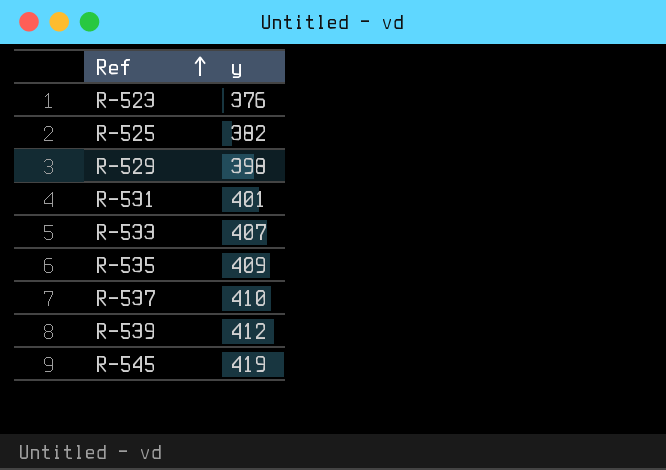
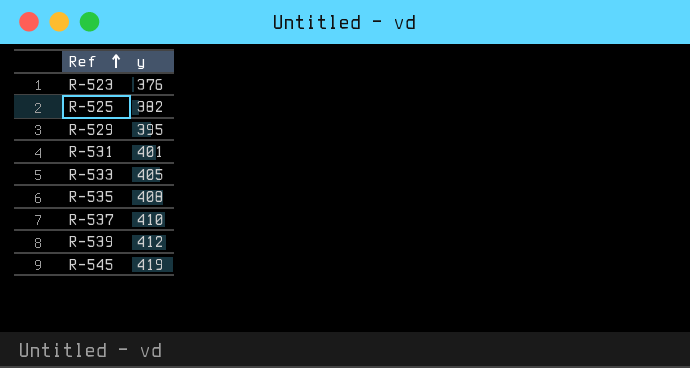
R-529 | y: 398 -> 395
R-533 | y: 407 -> 405
R-535 | y: 409 -> 408

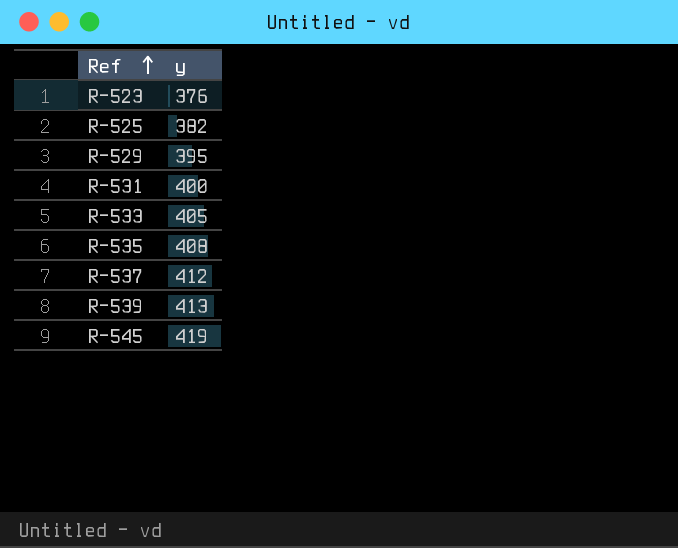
R-531 | y: 401 -> 400
R-537 | y: 410 -> 412
R-539 | y: 412 -> 413

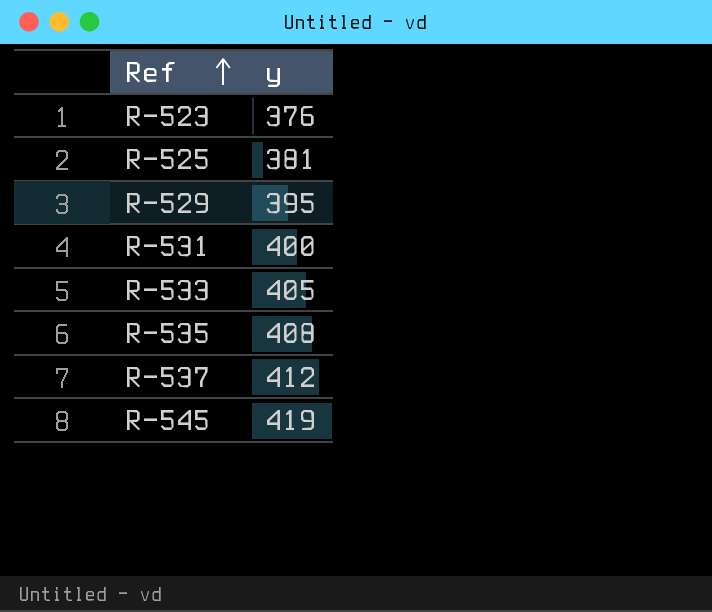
row R-539: 413 -> none
R-525 | y: 382 -> 381

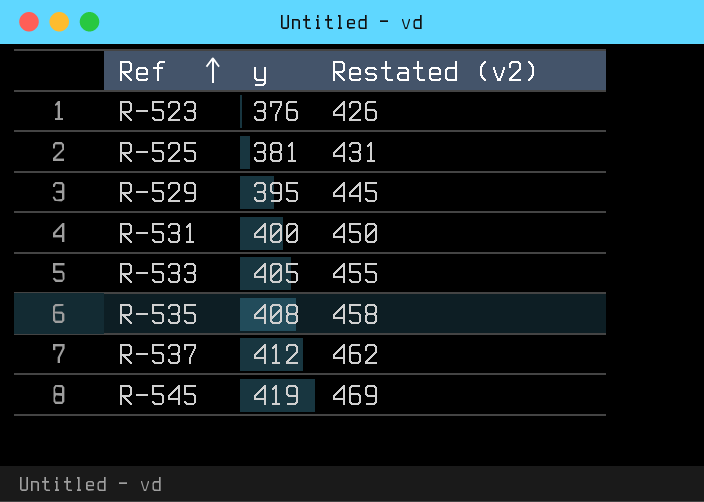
column Restated (v2) | formula: none -> [y] + 50

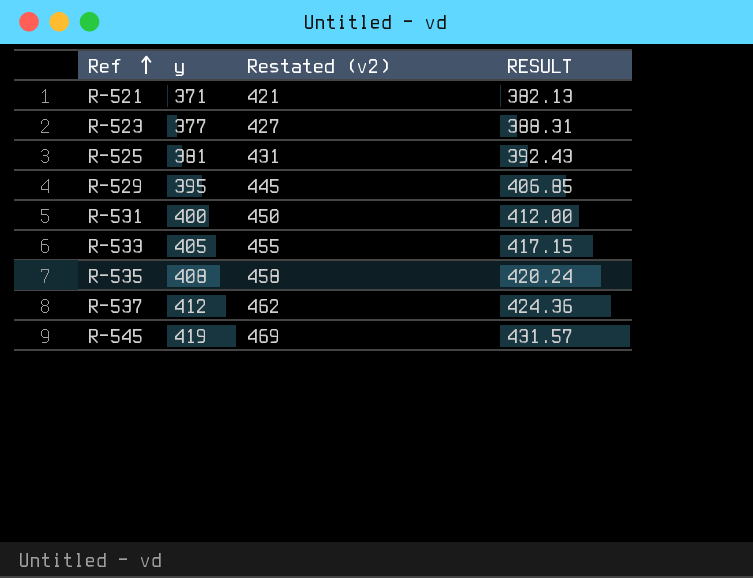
column RESULT | formula: none -> [y] * 1.03
row R-521: none -> 371 | 421 | 382.13
R-523 | y: 376 -> 377
R-523 | Restated (v2): 426 -> 427

